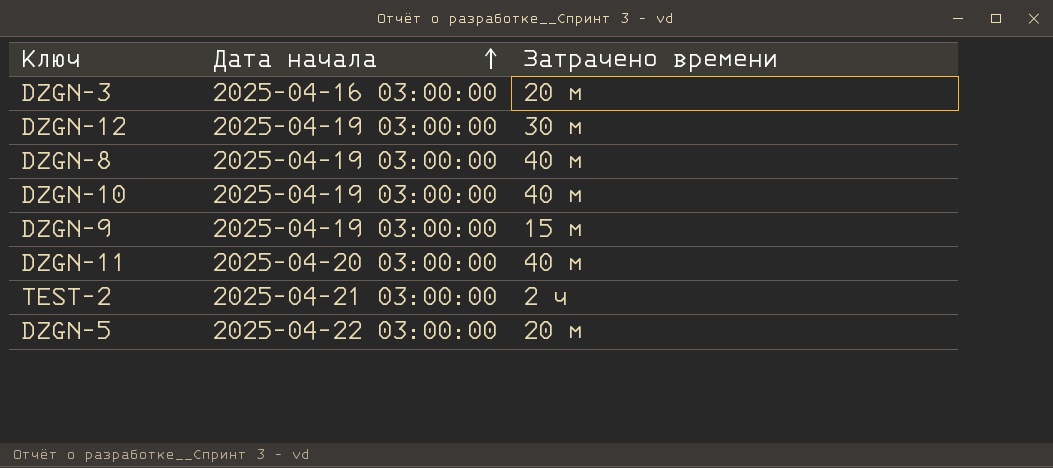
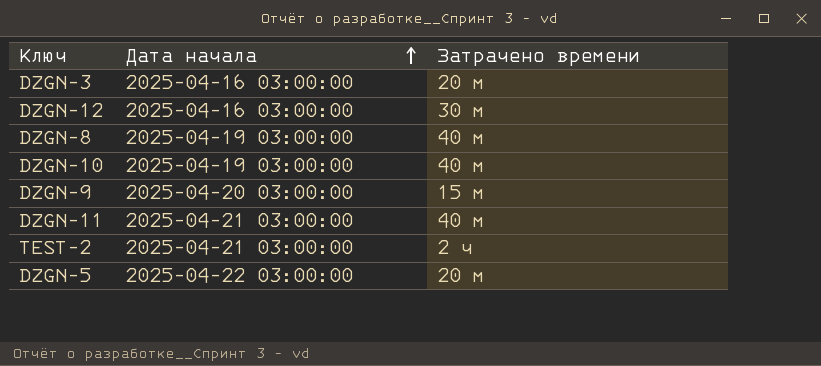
DZGN-12 | Дата начала: 2025-04-19 03:00:00 -> 2025-04-16 03:00:00
DZGN-9 | Дата начала: 2025-04-19 03:00:00 -> 2025-04-20 03:00:00
DZGN-11 | Дата начала: 2025-04-20 03:00:00 -> 2025-04-21 03:00:00

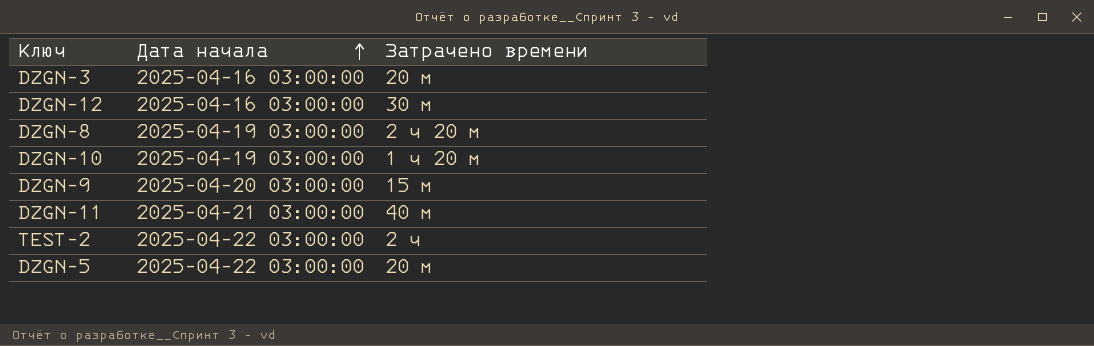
DZGN-8 | Затрачено времени: 40 м -> 2 ч 20 м
DZGN-10 | Затрачено времени: 40 м -> 1 ч 20 м
TEST-2 | Дата начала: 2025-04-21 03:00:00 -> 2025-04-22 03:00:00

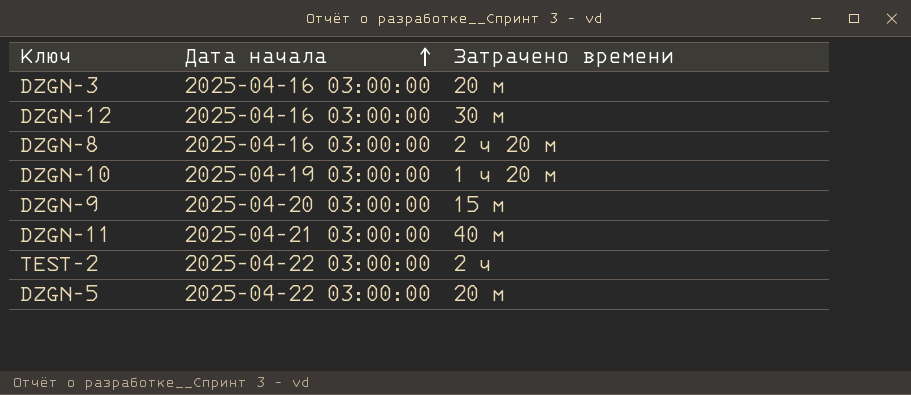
DZGN-8 | Дата начала: 2025-04-19 03:00:00 -> 2025-04-16 03:00:00

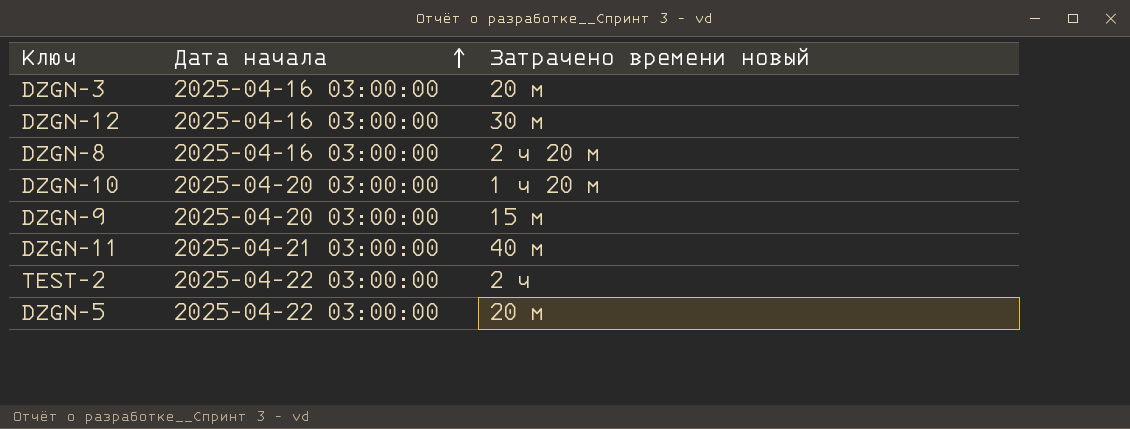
column name: Затрачено времени -> Затрачено времени новый
DZGN-10 | Дата начала: 2025-04-19 03:00:00 -> 2025-04-20 03:00:00

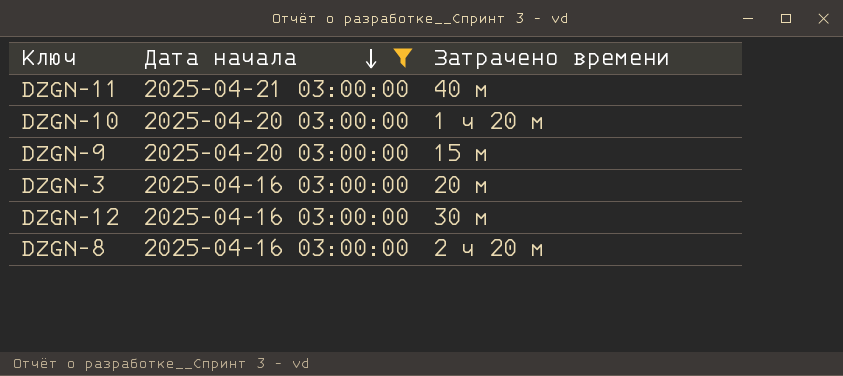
filter: none -> Дата начала != 2025-04-22 03:00:00
row order: Дата начала ascending -> Дата начала descending
column name: Затрачено времени новый -> Затрачено времени

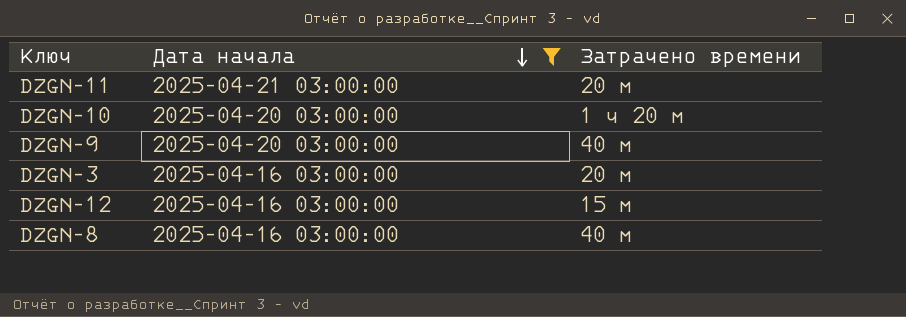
DZGN-11 | Затрачено времени: 40 м -> 20 м
DZGN-9 | Затрачено времени: 15 м -> 40 м
DZGN-12 | Затрачено времени: 30 м -> 15 м
DZGN-8 | Затрачено времени: 2 ч 20 м -> 40 м

